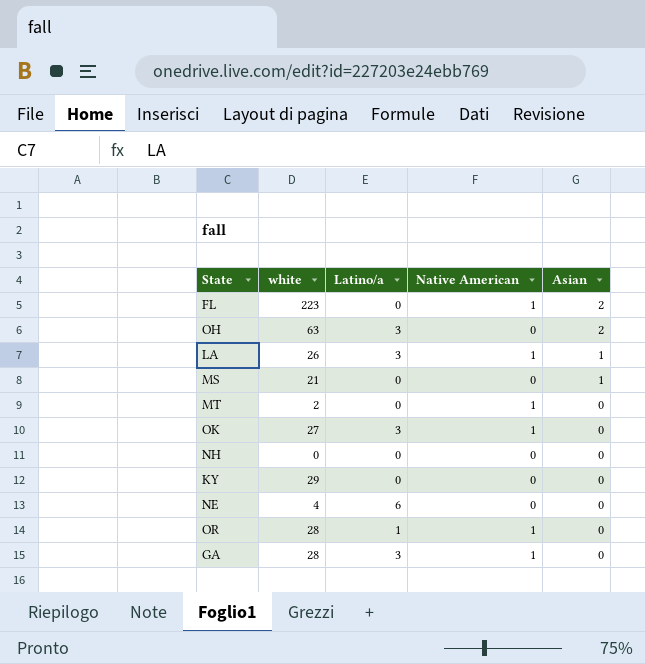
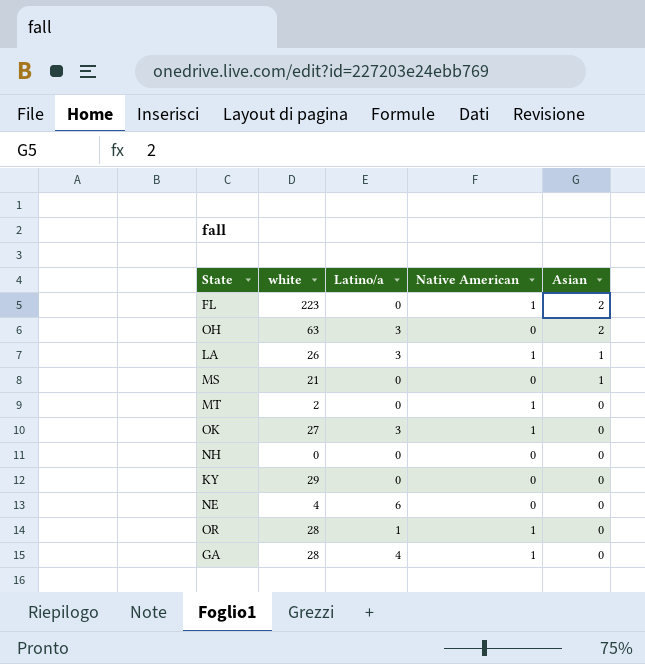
GA | Latino/a: 3 -> 4

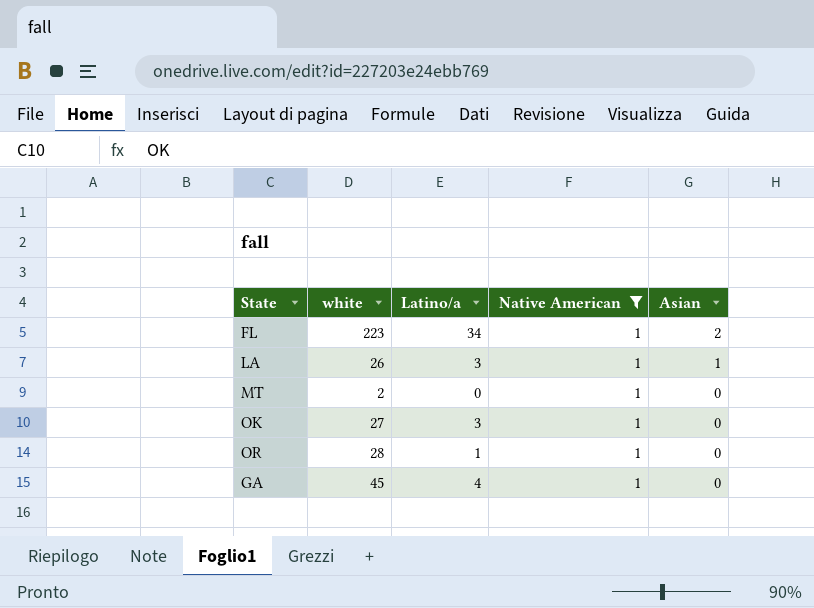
filter: none -> Native American = 1
FL | Latino/a: 0 -> 34
GA | white: 28 -> 45

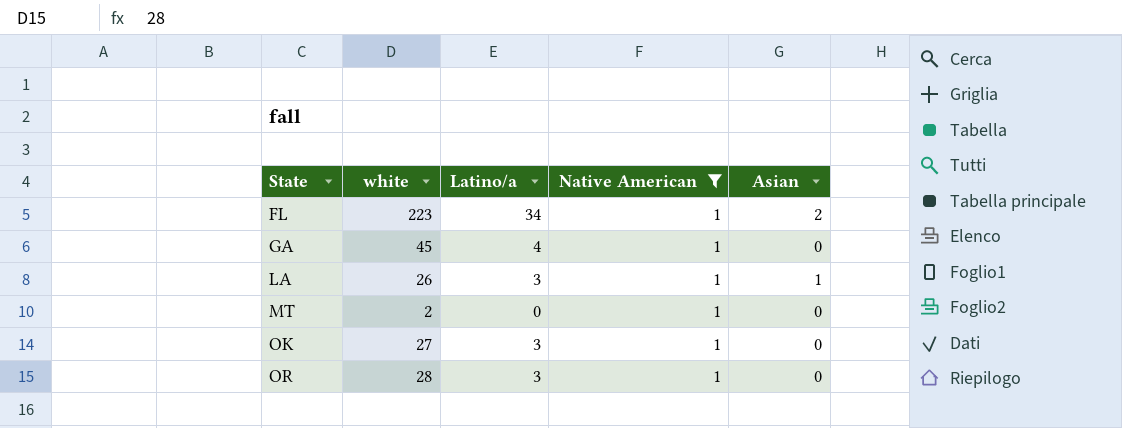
row order: Asian descending -> State ascending
OR | Latino/a: 1 -> 3

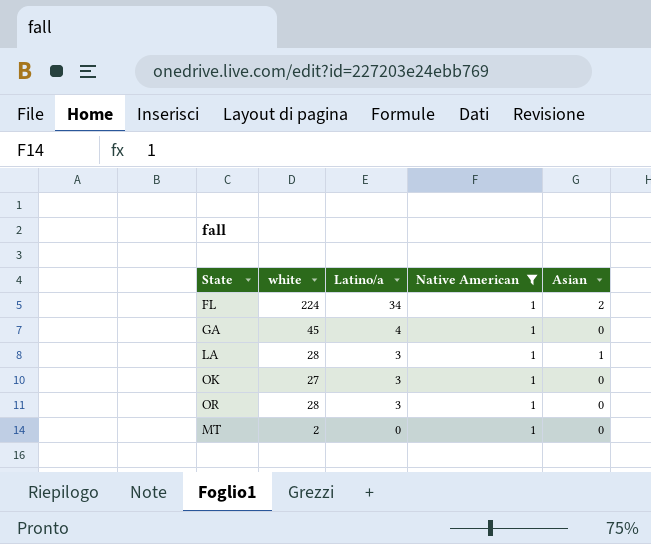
row order: State ascending -> Latino/a descending
FL | white: 223 -> 224
LA | white: 26 -> 28

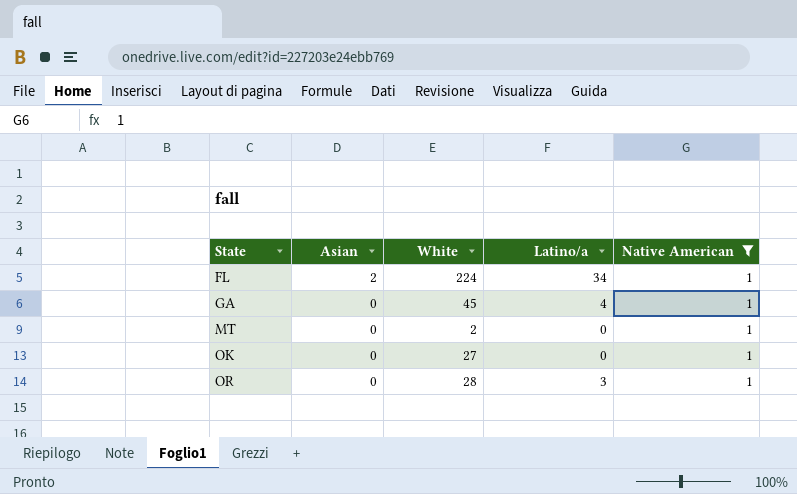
row order: Latino/a descending -> State ascending
column Asian | position: 5 -> 2
column name: white -> White
row LA: 28 | 3 | 1 | 1 -> none
OK | Latino/a: 3 -> 0

